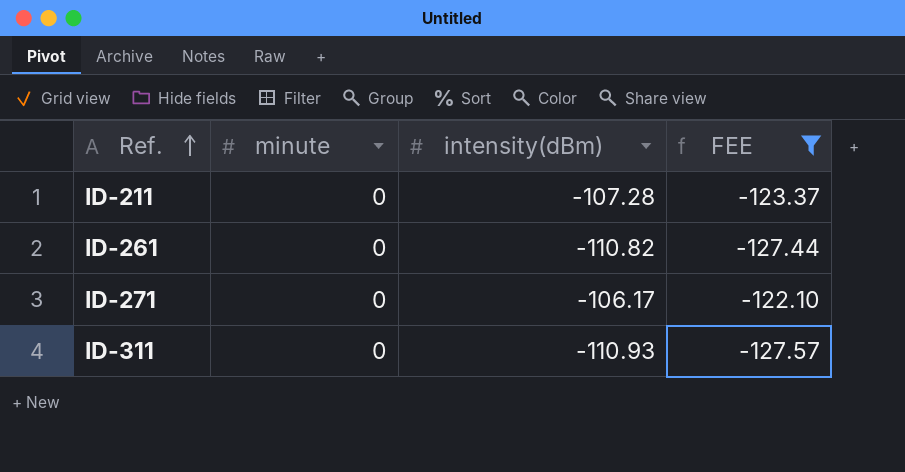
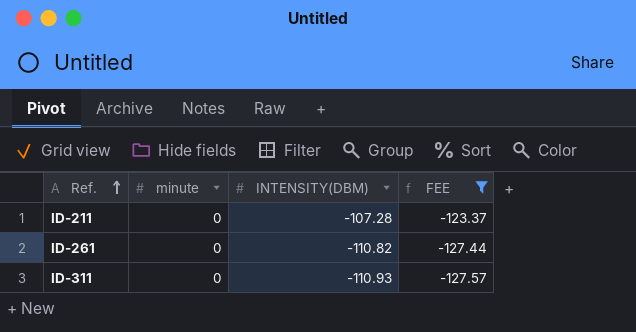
column name: intensity(dBm) -> INTENSITY(DBM)
row ID-271: 0 | -106.17 | -122.10 -> none

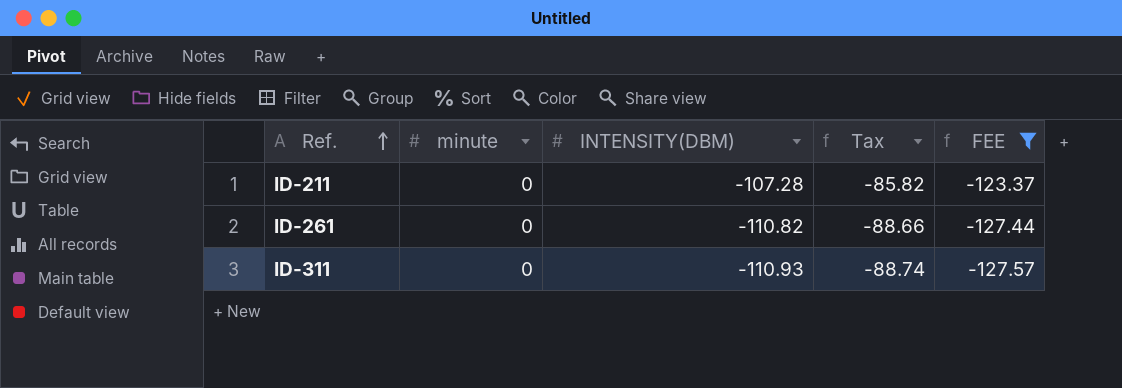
column Tax | formula: none -> [INTENSITY(DBM)] * 0.8

